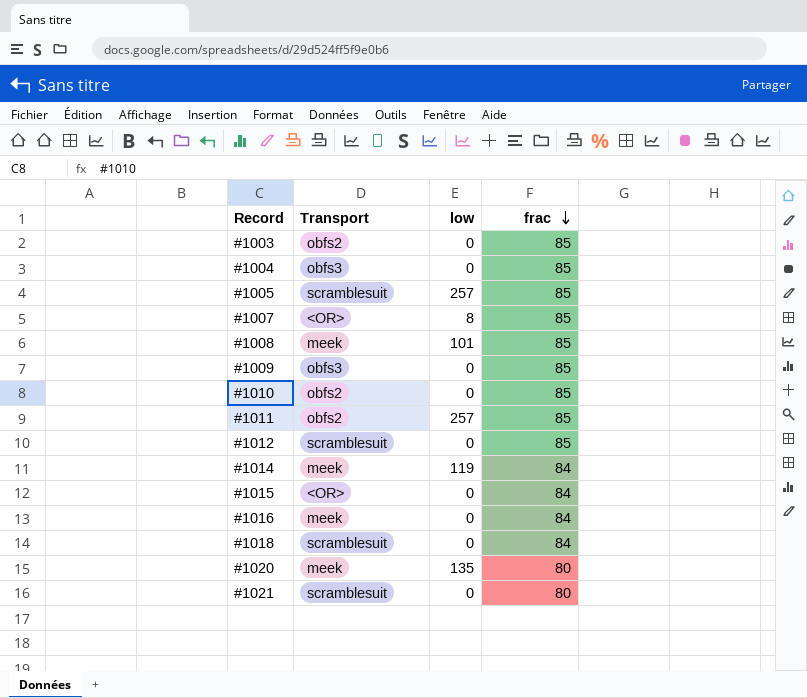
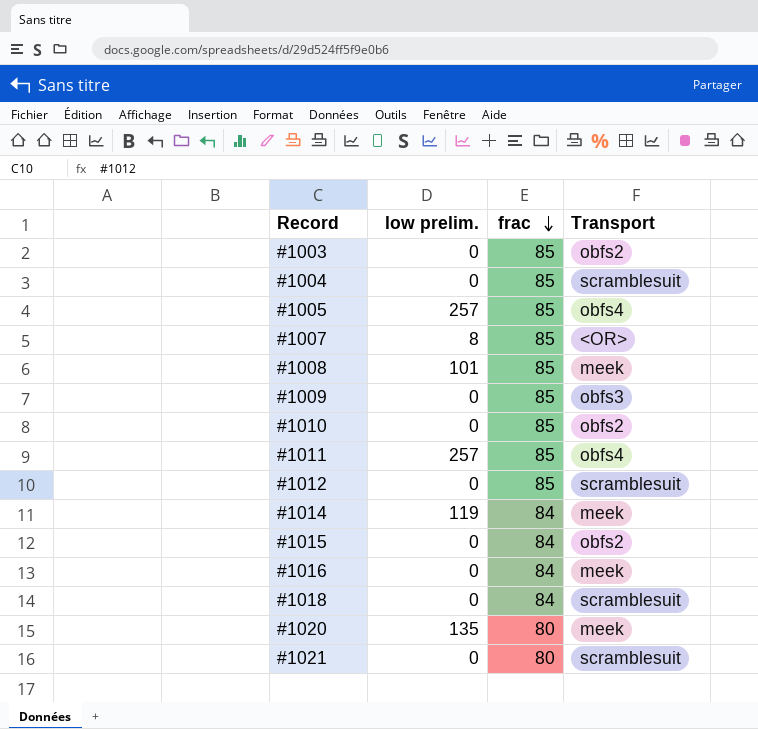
column name: low -> low prelim.
column Transport | position: 2 -> 4
#1004 | Transport: obfs3 -> scramblesuit
#1005 | Transport: scramblesuit -> obfs4
#1011 | Transport: obfs2 -> obfs4
#1015 | Transport: <OR> -> obfs2

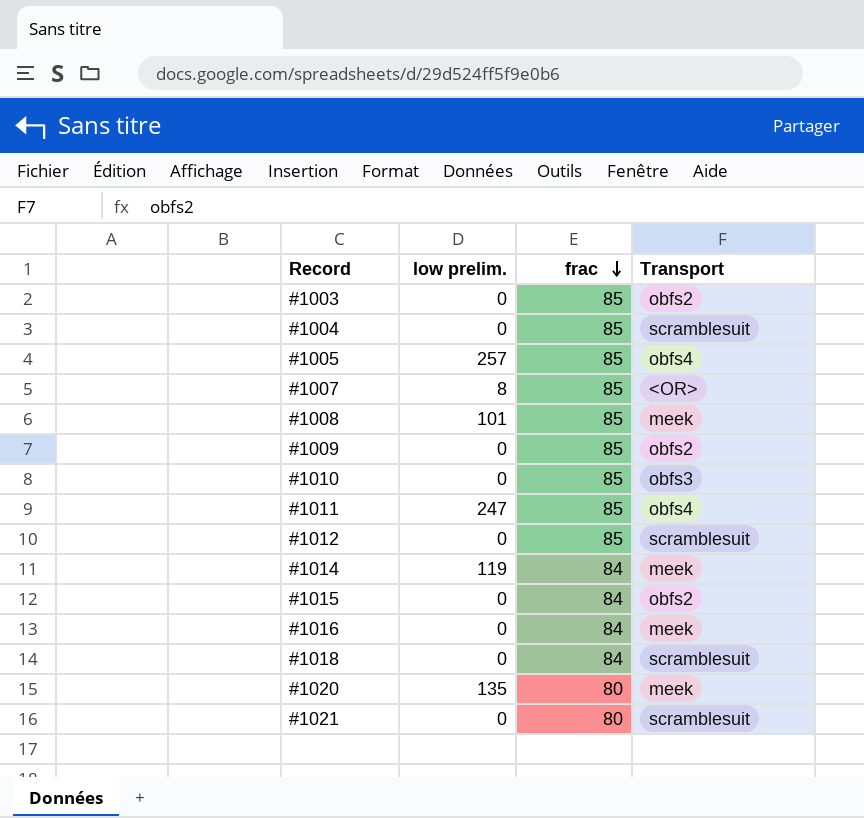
#1009 | Transport: obfs3 -> obfs2
#1010 | Transport: obfs2 -> obfs3
#1011 | low prelim.: 257 -> 247

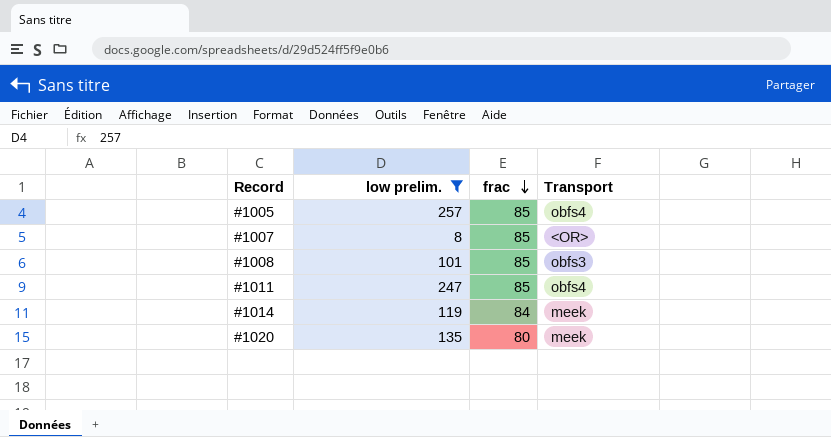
filter: none -> low prelim. != 0
#1008 | Transport: meek -> obfs3

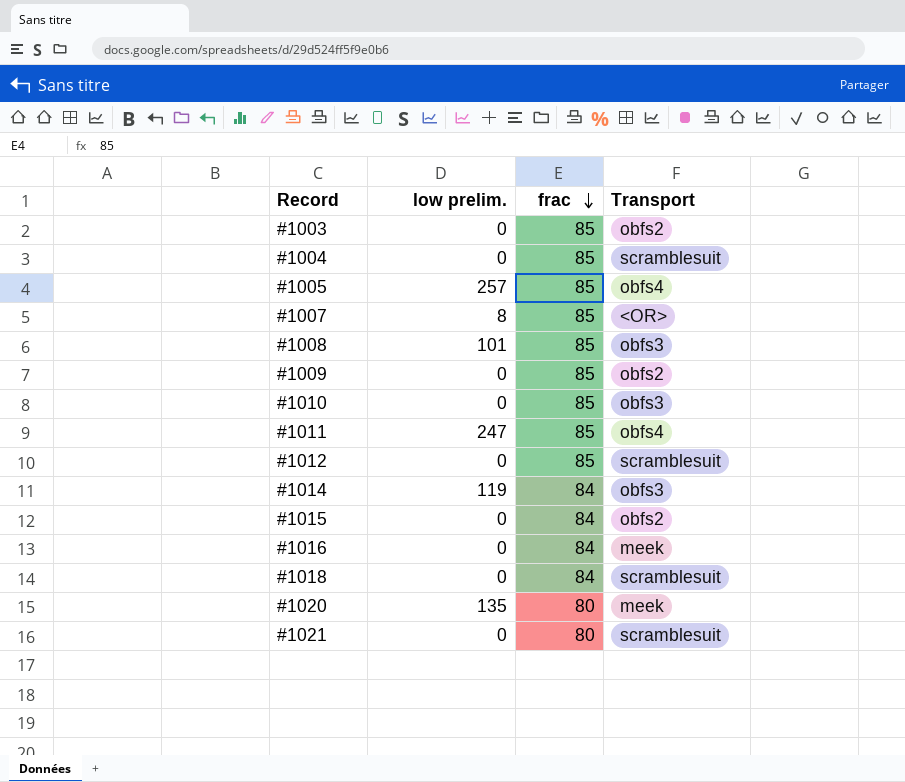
filter: low prelim. != 0 -> none
#1014 | Transport: meek -> obfs3

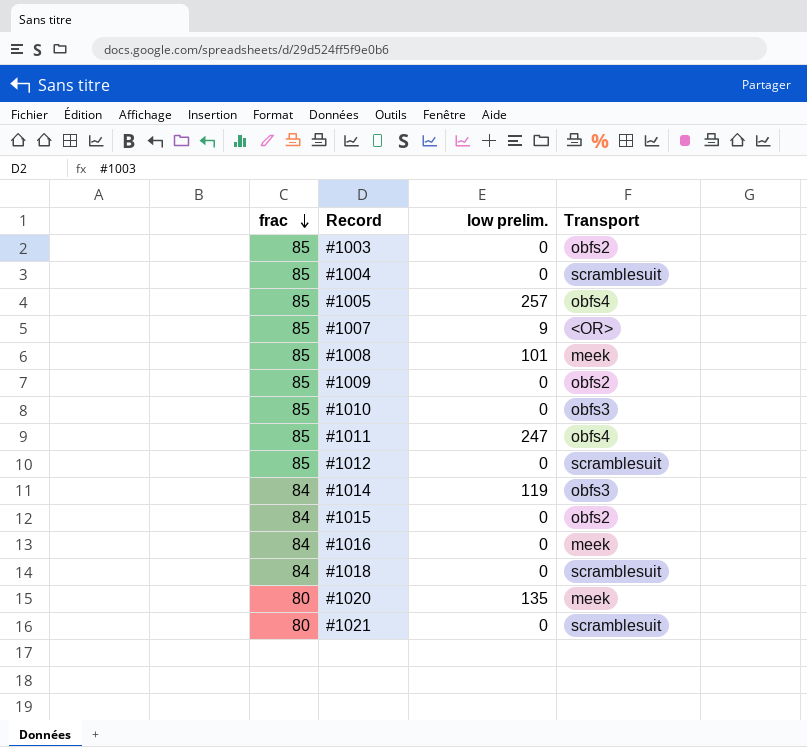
column frac | position: 3 -> 1
#1007 | low prelim.: 8 -> 9
#1008 | Transport: obfs3 -> meek

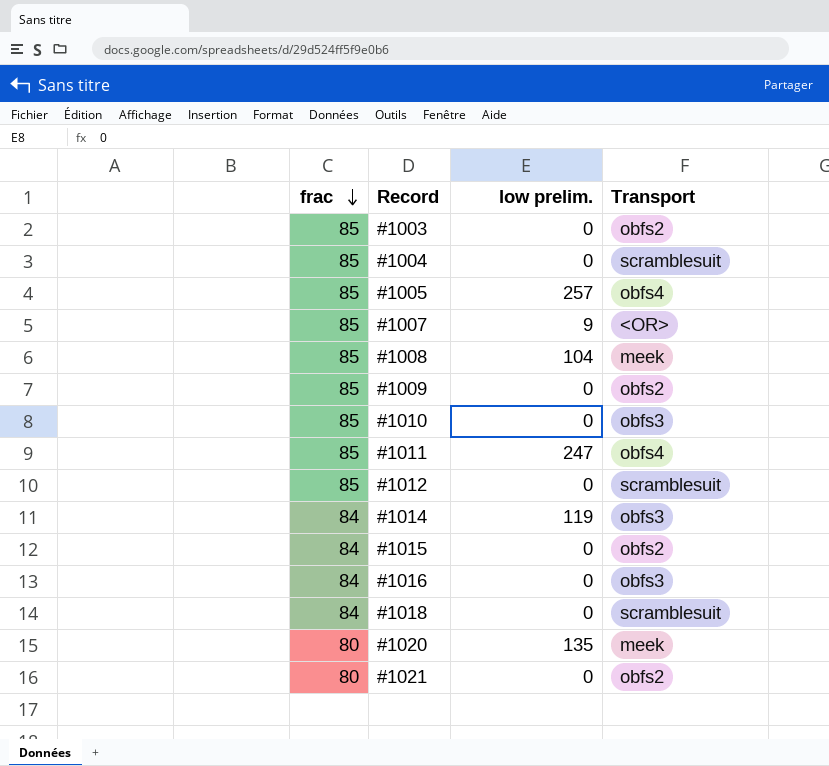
#1008 | low prelim.: 101 -> 104
#1016 | Transport: meek -> obfs3
#1021 | Transport: scramblesuit -> obfs2

